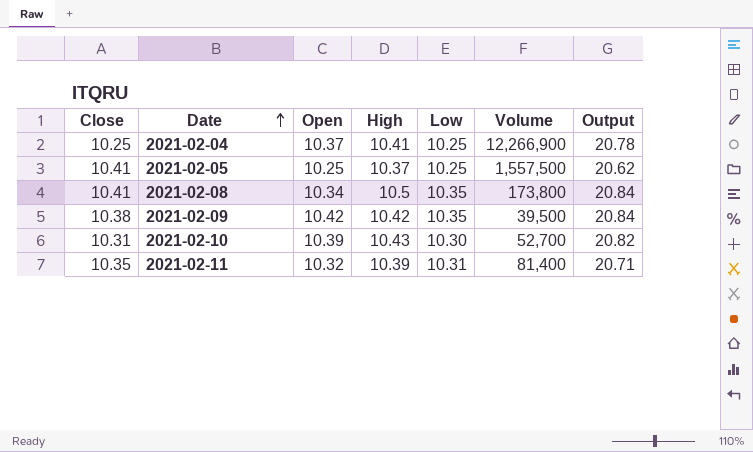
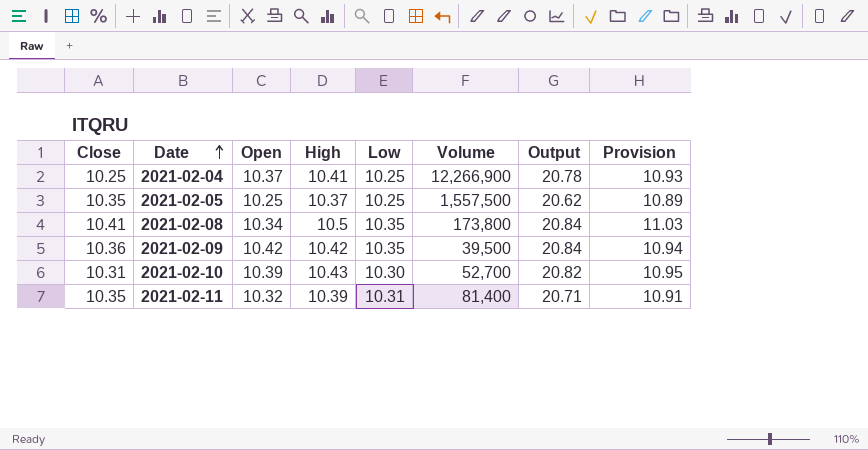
column Provision | formula: none -> [High] * 1.05
2021-02-05 | Close: 10.41 -> 10.35
2021-02-09 | Close: 10.38 -> 10.36

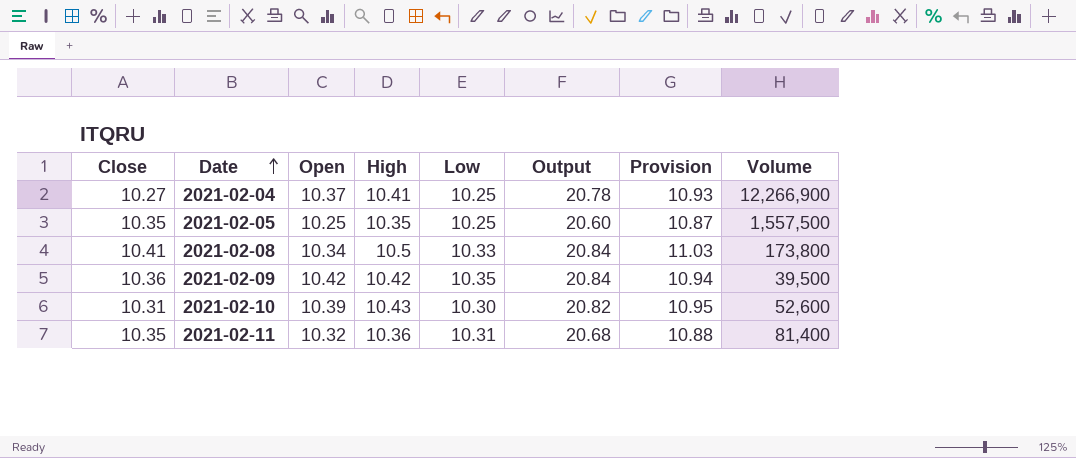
column Volume | position: 6 -> 8
2021-02-04 | Close: 10.25 -> 10.27
2021-02-05 | High: 10.37 -> 10.35
2021-02-05 | Output: 20.62 -> 20.60
2021-02-05 | Provision: 10.89 -> 10.87
2021-02-08 | Low: 10.35 -> 10.33
2021-02-10 | Volume: 52,700 -> 52,600
2021-02-11 | High: 10.39 -> 10.36
2021-02-11 | Output: 20.71 -> 20.68
2021-02-11 | Provision: 10.91 -> 10.88

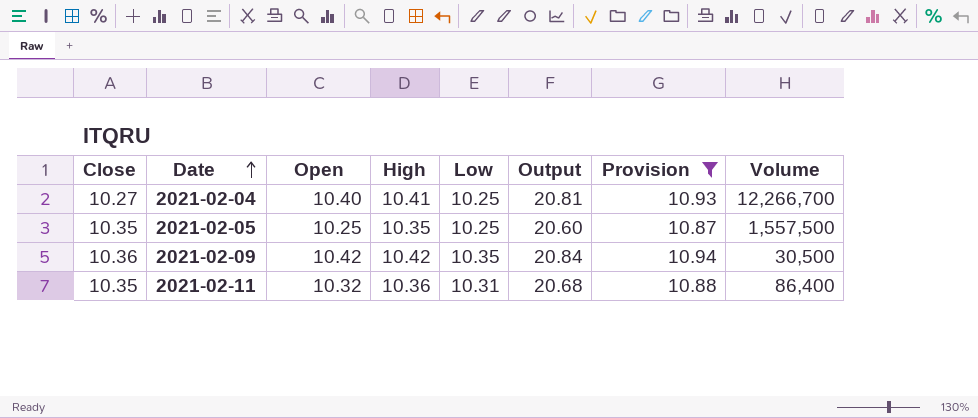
filter: none -> Provision <= 10.94
2021-02-04 | Open: 10.37 -> 10.40
2021-02-04 | Output: 20.78 -> 20.81
2021-02-04 | Volume: 12,266,900 -> 12,266,700
2021-02-09 | Volume: 39,500 -> 30,500
2021-02-11 | Volume: 81,400 -> 86,400

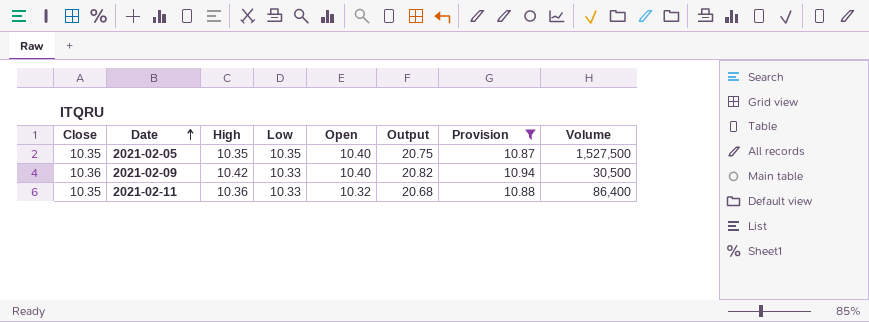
column Open | position: 3 -> 5
row 2021-02-04: 10.27 | 10.40 | 10.41 | 10.25 | 20.81 | 10.93 | 12,266,700 -> none
2021-02-05 | Low: 10.25 -> 10.35
2021-02-05 | Open: 10.25 -> 10.40
2021-02-05 | Output: 20.60 -> 20.75
2021-02-05 | Volume: 1,557,500 -> 1,527,500
2021-02-09 | Low: 10.35 -> 10.33
2021-02-09 | Open: 10.42 -> 10.40
2021-02-09 | Output: 20.84 -> 20.82
2021-02-11 | Low: 10.31 -> 10.33

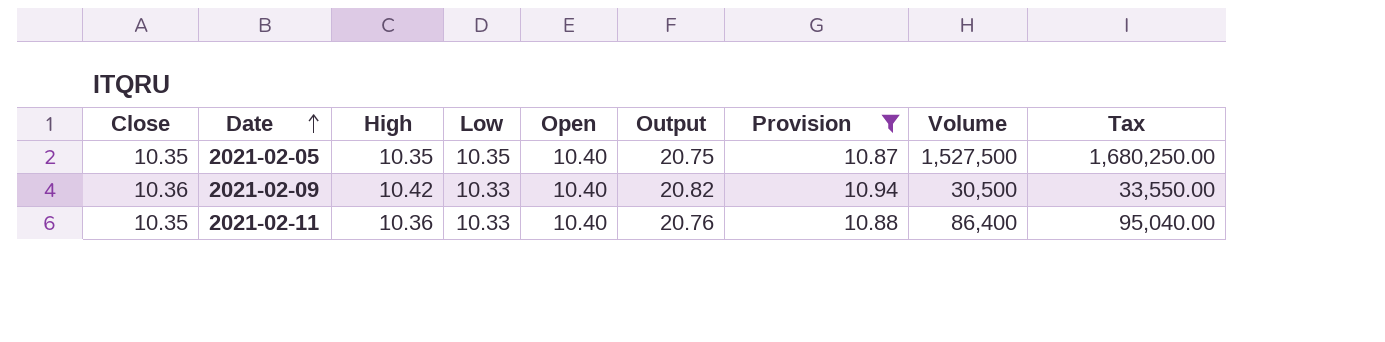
column Tax | formula: none -> [Volume] * 1.1
2021-02-11 | Open: 10.32 -> 10.40
2021-02-11 | Output: 20.68 -> 20.76

